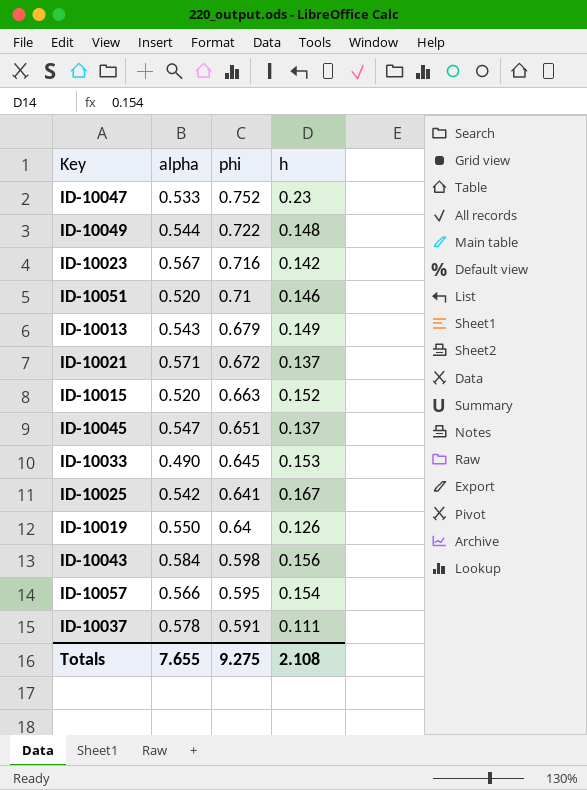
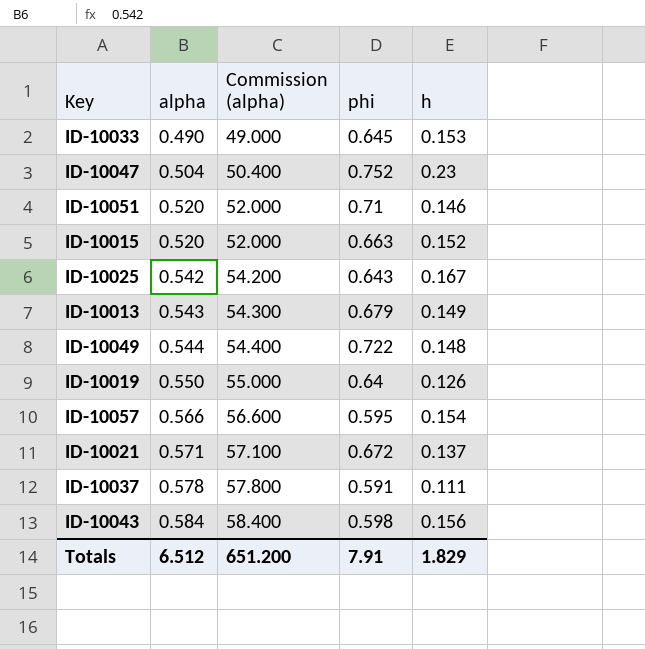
row order: phi descending -> alpha ascending
column Commission (alpha) | formula: none -> [alpha] * 100
row ID-10023: 0.567 | 0.716 | 0.142 -> none
row ID-10045: 0.547 | 0.651 | 0.137 -> none
ID-10047 | alpha: 0.533 -> 0.504
ID-10025 | phi: 0.641 -> 0.643
Totals | alpha: 7.655 -> 6.512
Totals | phi: 9.275 -> 7.91
Totals | h: 2.108 -> 1.829

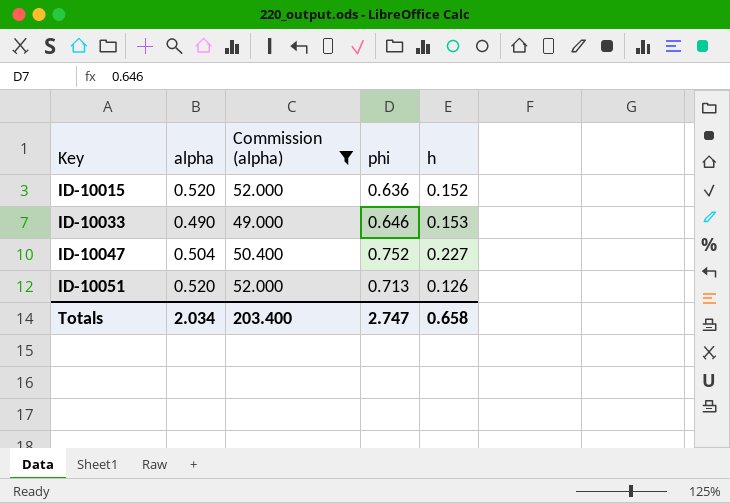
filter: none -> Commission (alpha) <= 52.000
row order: alpha ascending -> Key ascending
ID-10015 | phi: 0.663 -> 0.636
ID-10033 | phi: 0.645 -> 0.646
ID-10047 | h: 0.23 -> 0.227
ID-10051 | phi: 0.71 -> 0.713
ID-10051 | h: 0.146 -> 0.126
Totals | alpha: 6.512 -> 2.034
Totals | Commission (alpha): 651.200 -> 203.400
Totals | phi: 7.91 -> 2.747
Totals | h: 1.829 -> 0.658

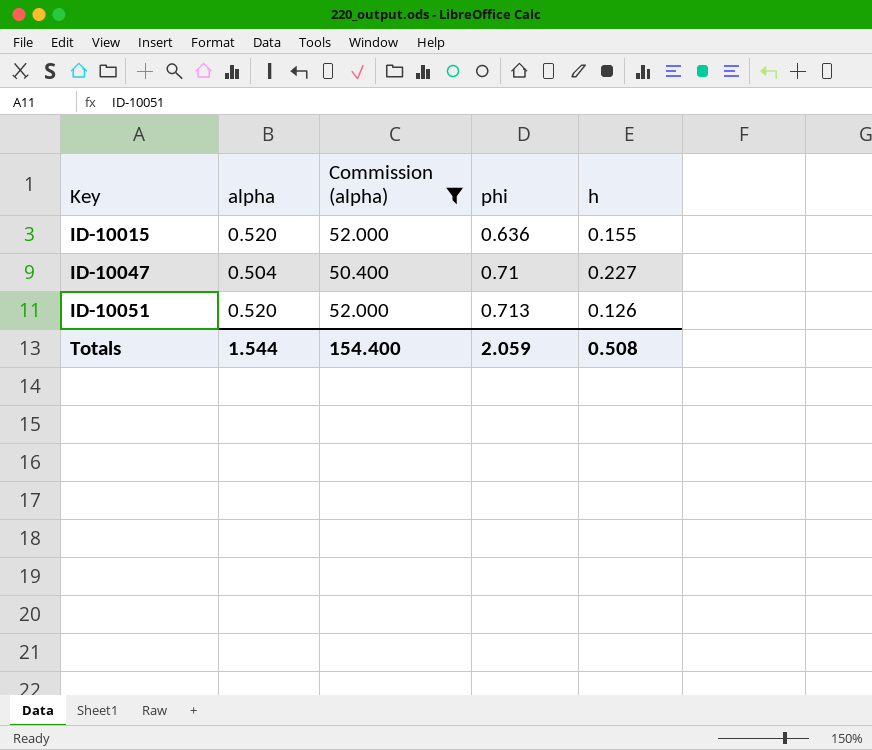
row ID-10033: 0.490 | 49.000 | 0.646 | 0.153 -> none
ID-10015 | h: 0.152 -> 0.155
ID-10047 | phi: 0.752 -> 0.71
Totals | alpha: 2.034 -> 1.544
Totals | Commission (alpha): 203.400 -> 154.400
Totals | phi: 2.747 -> 2.059
Totals | h: 0.658 -> 0.508

